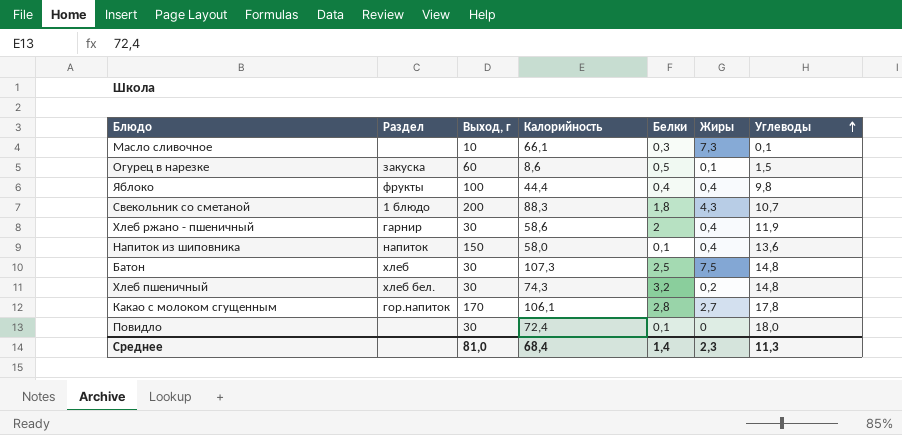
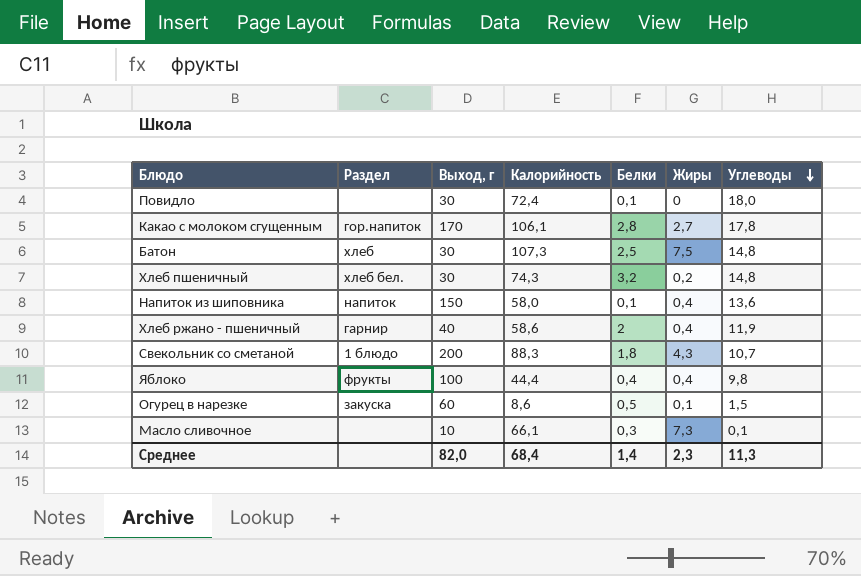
row order: Углеводы ascending -> Углеводы descending
Хлеб ржано - пшеничный | Выход, г: 30 -> 40
Среднее | Выход, г: 81,0 -> 82,0

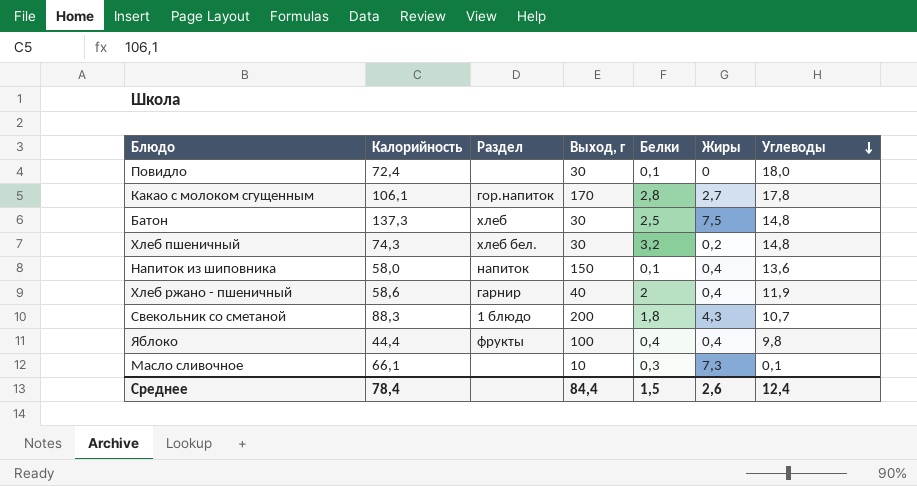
column Калорийность | position: 4 -> 2
row Огурец в нарезке: закуска | 60 | 8,6 | 0,5 | 0,1 | 1,5 -> none
Батон | Калорийность: 107,3 -> 137,3
Среднее | Калорийность: 68,4 -> 78,4
Среднее | Выход, г: 82,0 -> 84,4
Среднее | Белки: 1,4 -> 1,5
Среднее | Жиры: 2,3 -> 2,6
Среднее | Углеводы: 11,3 -> 12,4

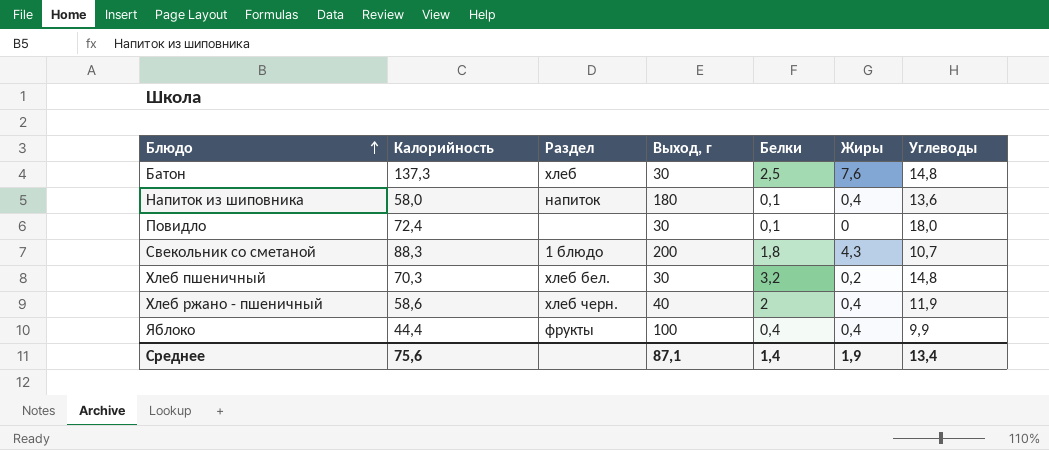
row order: Углеводы descending -> Блюдо ascending
row Какао с молоком сгущенным: 106,1 | гор.напиток | 170 | 2,8 | 2,7 | 17,8 -> none
row Масло сливочное: 66,1 | none | 10 | 0,3 | 7,3 | 0,1 -> none
Батон | Жиры: 7,5 -> 7,6
Напиток из шиповника | Выход, г: 150 -> 180
Хлеб пшеничный | Калорийность: 74,3 -> 70,3
Хлеб ржано - пшеничный | Раздел: гарнир -> хлеб черн.
Яблоко | Углеводы: 9,8 -> 9,9
Среднее | Калорийность: 78,4 -> 75,6
Среднее | Выход, г: 84,4 -> 87,1
Среднее | Белки: 1,5 -> 1,4
Среднее | Жиры: 2,6 -> 1,9
Среднее | Углеводы: 12,4 -> 13,4

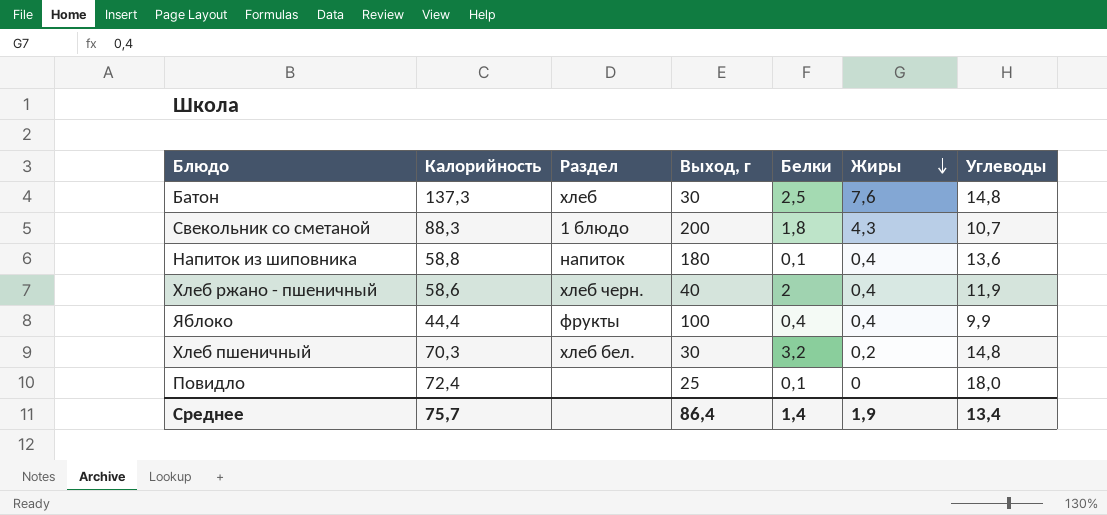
row order: Блюдо ascending -> Жиры descending
Напиток из шиповника | Калорийность: 58,0 -> 58,8
Повидло | Выход, г: 30 -> 25
Среднее | Калорийность: 75,6 -> 75,7
Среднее | Выход, г: 87,1 -> 86,4

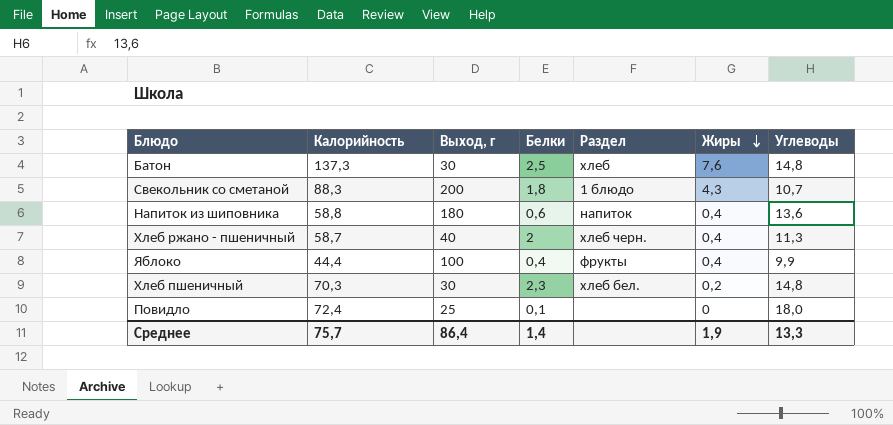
column Раздел | position: 3 -> 5
Напиток из шиповника | Белки: 0,1 -> 0,6
Хлеб ржано - пшеничный | Калорийность: 58,6 -> 58,7
Хлеб ржано - пшеничный | Углеводы: 11,9 -> 11,3
Хлеб пшеничный | Белки: 3,2 -> 2,3
Среднее | Углеводы: 13,4 -> 13,3

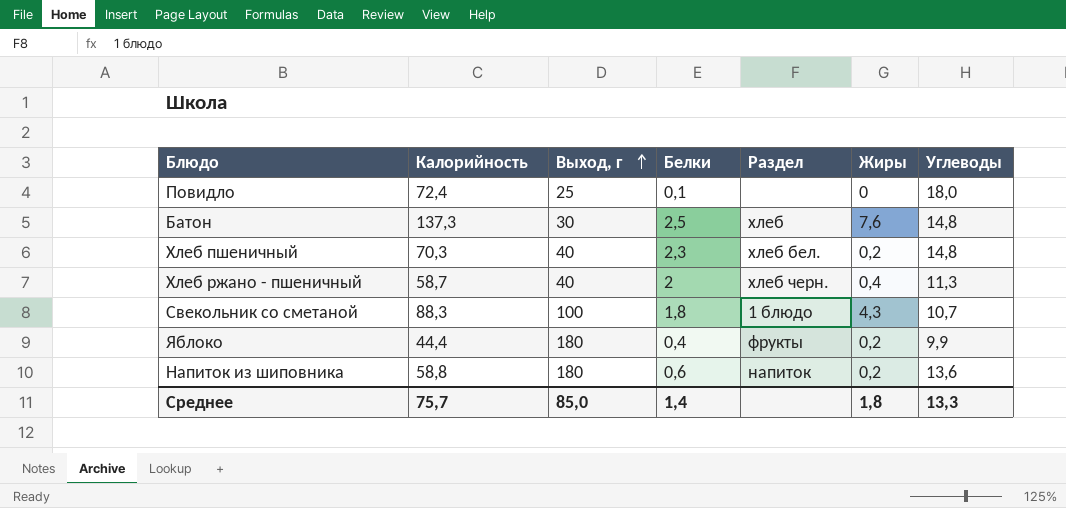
row order: Жиры descending -> Выход, г ascending
Хлеб пшеничный | Выход, г: 30 -> 40
Свекольник со сметаной | Выход, г: 200 -> 100
Яблоко | Выход, г: 100 -> 180
Яблоко | Жиры: 0,4 -> 0,2
Напиток из шиповника | Жиры: 0,4 -> 0,2
Среднее | Выход, г: 86,4 -> 85,0
Среднее | Жиры: 1,9 -> 1,8

